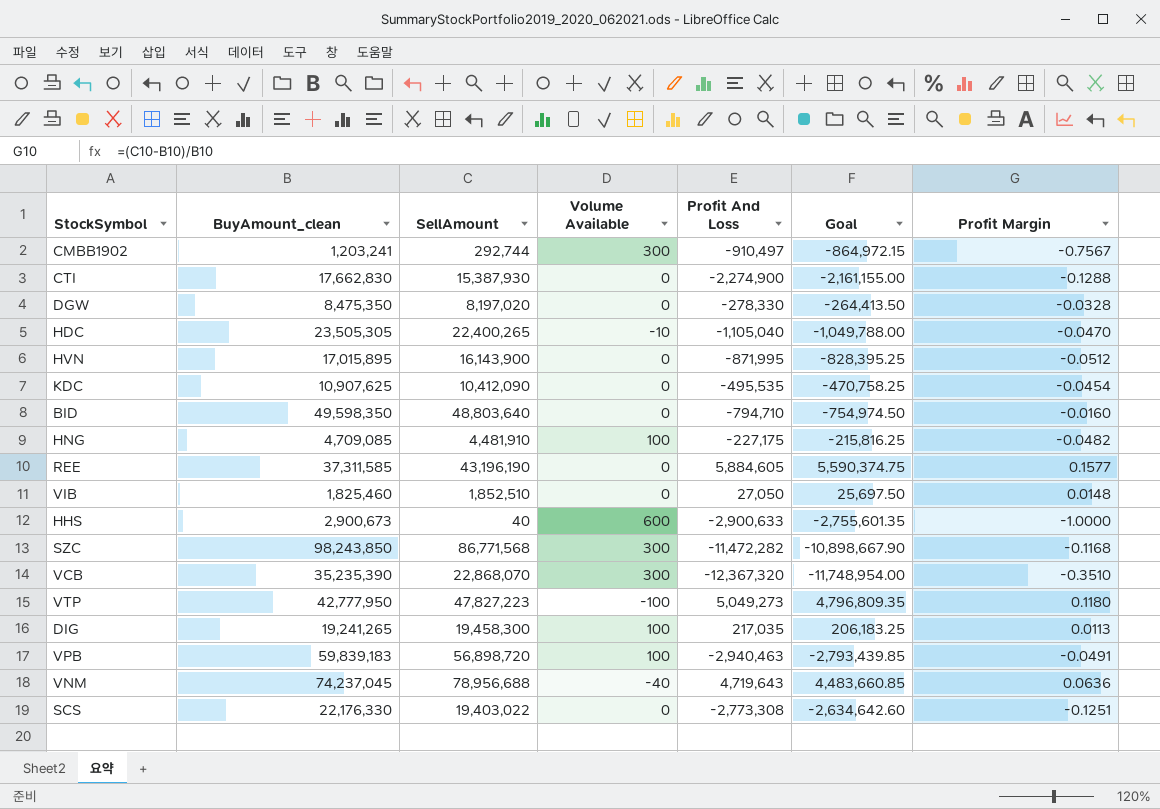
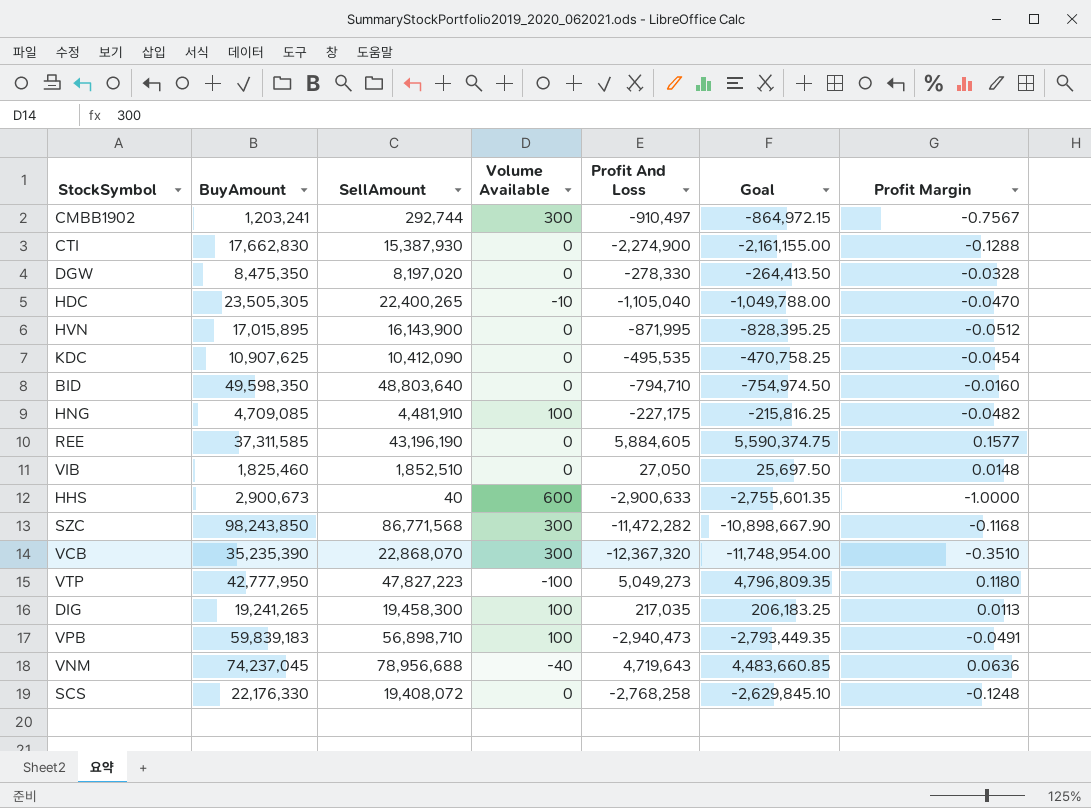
column name: BuyAmount_clean -> BuyAmount
VPB | SellAmount: 56,898,720 -> 56,898,710
VPB | Profit And Loss: -2,940,463 -> -2,940,473
VPB | Goal: -2,793,439.85 -> -2,793,449.35
SCS | SellAmount: 19,403,022 -> 19,408,072
SCS | Profit And Loss: -2,773,308 -> -2,768,258
SCS | Goal: -2,634,642.60 -> -2,629,845.10
SCS | Profit Margin: -0.1251 -> -0.1248

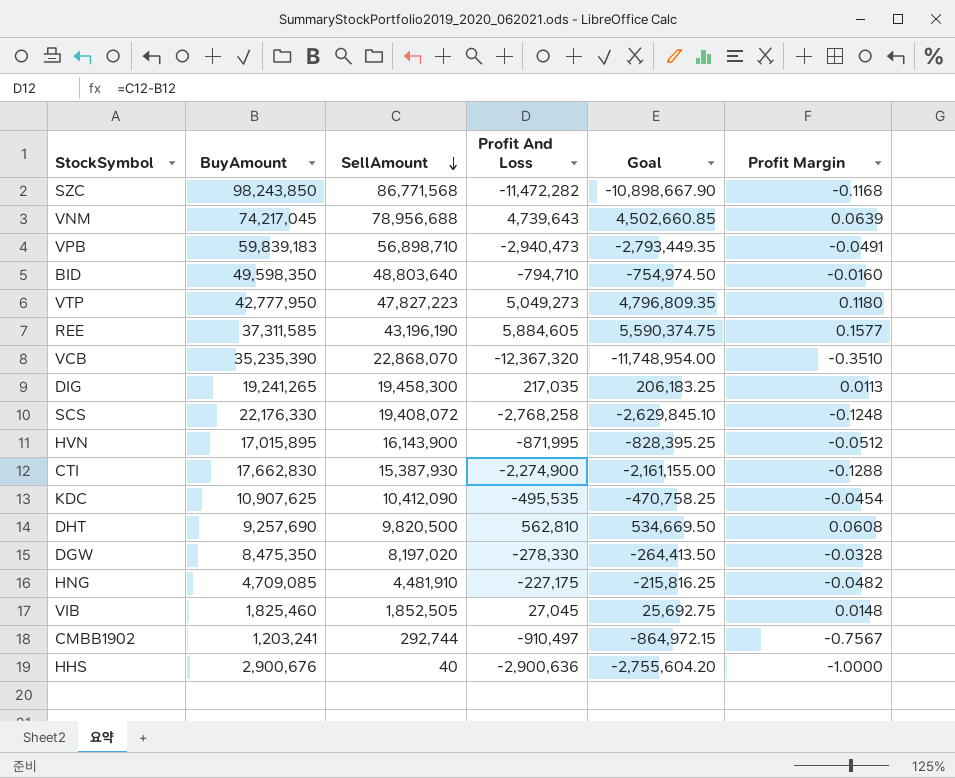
row order: none -> SellAmount descending
column Volume Available | position: 4 -> none
row HDC: 23,505,305 | 22,400,265 | -10 | -1,105,040 | -1,049,788.00 | -0.0470 -> none
VNM | BuyAmount: 74,237,045 -> 74,217,045
VNM | Profit And Loss: 4,719,643 -> 4,739,643
VNM | Goal: 4,483,660.85 -> 4,502,660.85
VNM | Profit Margin: 0.0636 -> 0.0639
row DHT: none -> 9,257,690 | 9,820,500 | 562,810 | 534,669.50 | 0.0608
VIB | SellAmount: 1,852,510 -> 1,852,505
VIB | Profit And Loss: 27,050 -> 27,045
VIB | Goal: 25,697.50 -> 25,692.75
HHS | BuyAmount: 2,900,673 -> 2,900,676
HHS | Profit And Loss: -2,900,633 -> -2,900,636
HHS | Goal: -2,755,601.35 -> -2,755,604.20

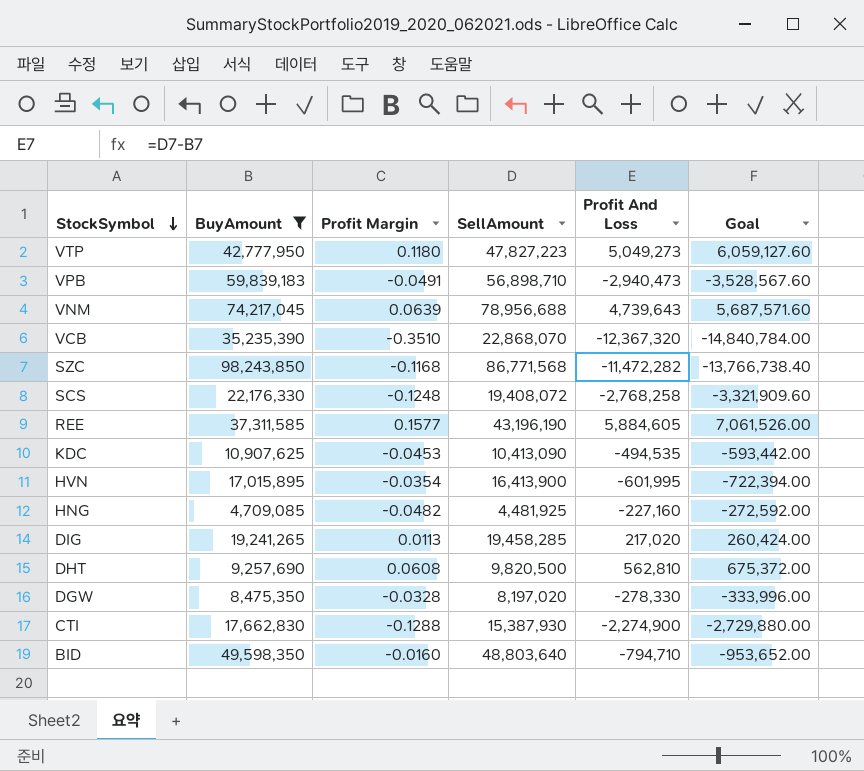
filter: none -> BuyAmount >= 4,709,085
row order: SellAmount descending -> StockSymbol descending
column Profit Margin | position: 6 -> 3
column Goal | formula: [Profit And Loss] * 0.95 -> [Profit And Loss] * 1.2
KDC | Profit Margin: -0.0454 -> -0.0453
KDC | SellAmount: 10,412,090 -> 10,413,090
KDC | Profit And Loss: -495,535 -> -494,535
HVN | Profit Margin: -0.0512 -> -0.0354
HVN | SellAmount: 16,143,900 -> 16,413,900
HVN | Profit And Loss: -871,995 -> -601,995
HNG | SellAmount: 4,481,910 -> 4,481,925
HNG | Profit And Loss: -227,175 -> -227,160
DIG | SellAmount: 19,458,300 -> 19,458,285
DIG | Profit And Loss: 217,035 -> 217,020

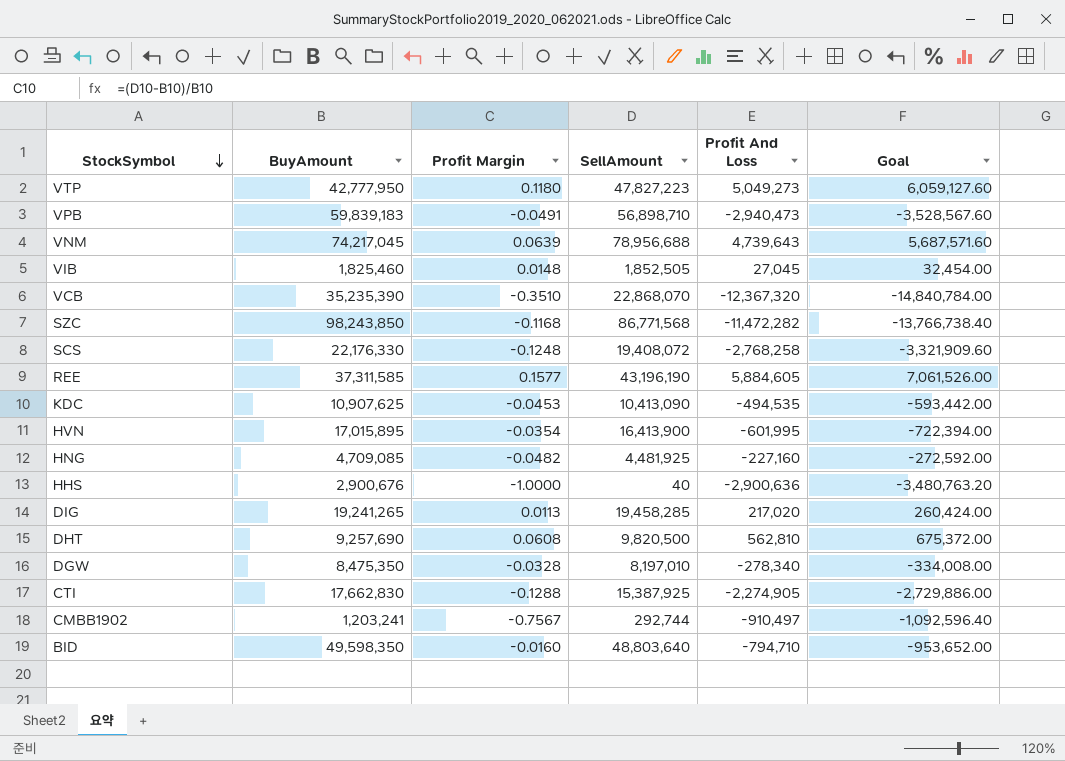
filter: BuyAmount >= 4,709,085 -> none
DGW | SellAmount: 8,197,020 -> 8,197,010
DGW | Profit And Loss: -278,330 -> -278,340
DGW | Goal: -333,996.00 -> -334,008.00
CTI | SellAmount: 15,387,930 -> 15,387,925
CTI | Profit And Loss: -2,274,900 -> -2,274,905
CTI | Goal: -2,729,880.00 -> -2,729,886.00

